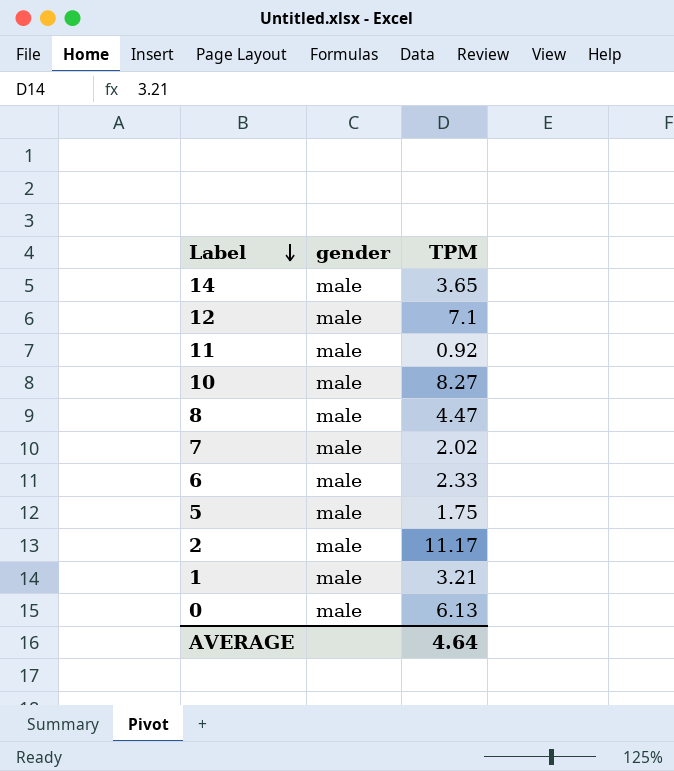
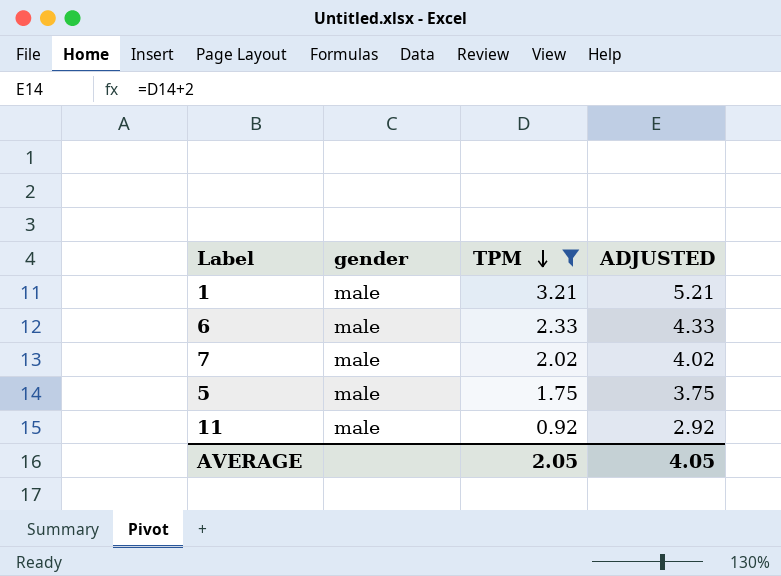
filter: none -> TPM <= 3.21
row order: Label descending -> TPM descending
column ADJUSTED | formula: none -> [TPM] + 2
AVERAGE | TPM: 4.64 -> 2.05

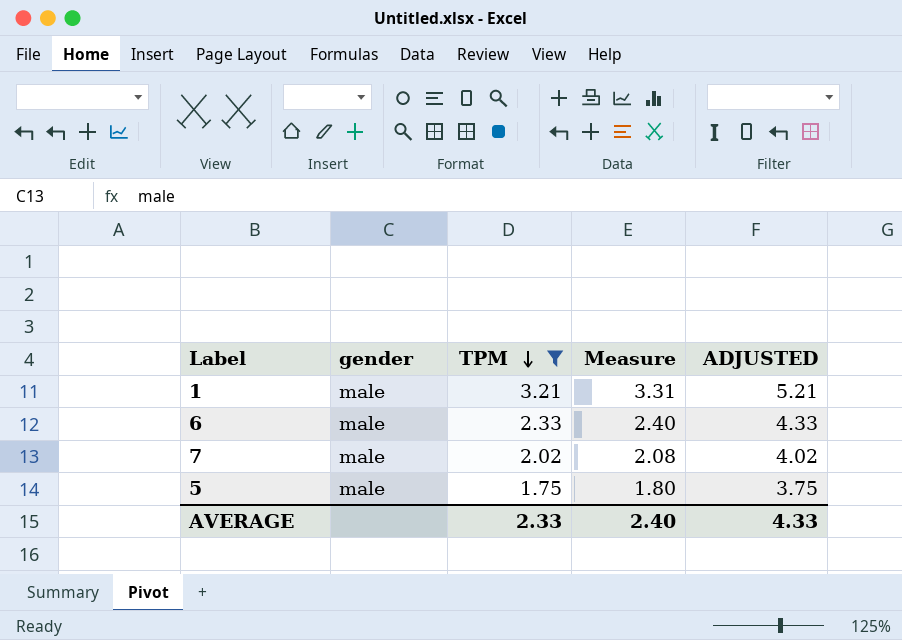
column Measure | formula: none -> [TPM] * 1.03
row 11: male | 0.92 | 2.92 -> none
AVERAGE | TPM: 2.05 -> 2.33
AVERAGE | ADJUSTED: 4.05 -> 4.33

